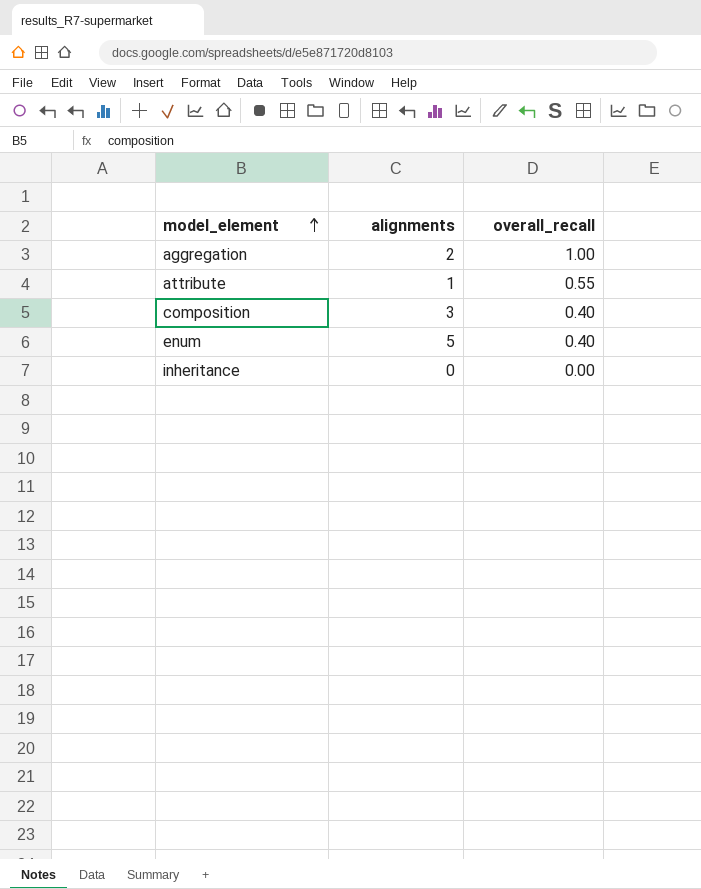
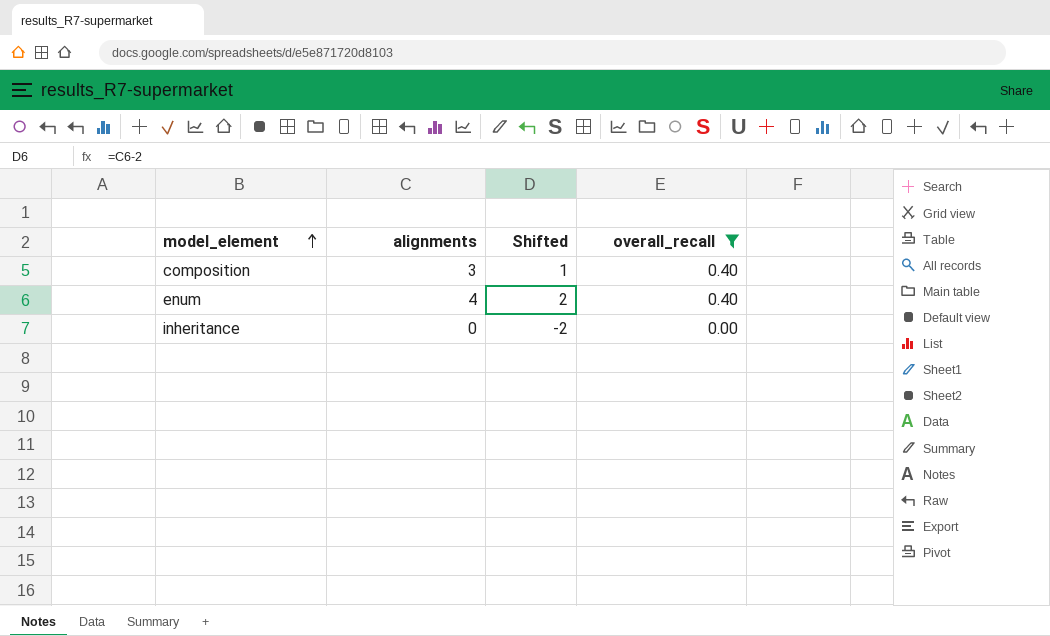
filter: none -> overall_recall <= 0.40
column Shifted | formula: none -> [alignments] - 2
enum | alignments: 5 -> 4

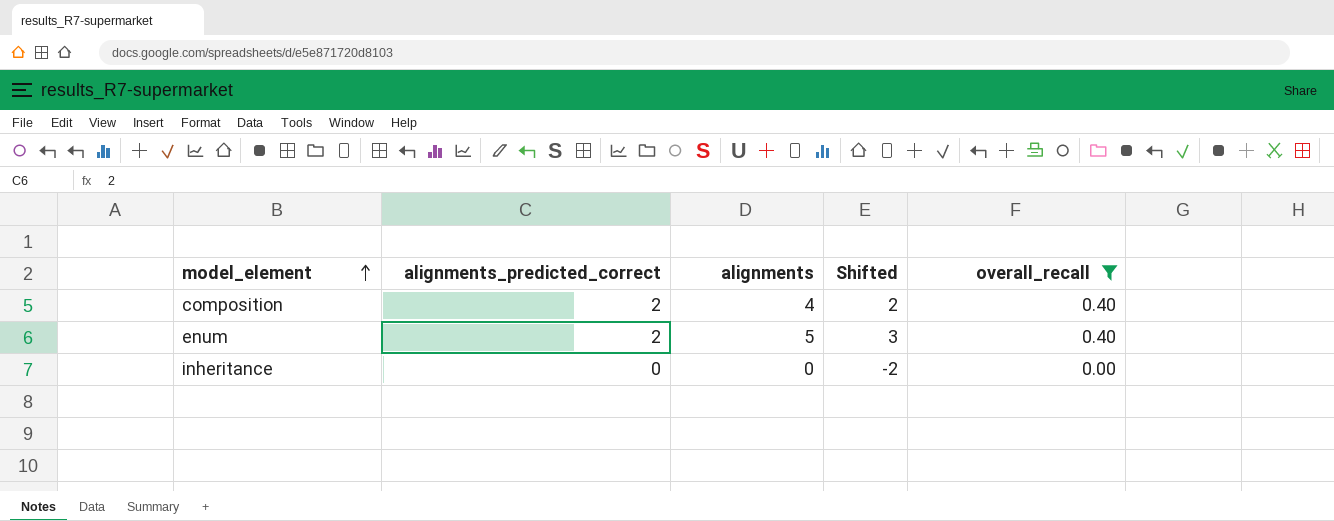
column alignments_predicted_correct | position: none -> 2
composition | alignments: 3 -> 4
composition | Shifted: 1 -> 2
enum | alignments: 4 -> 5
enum | Shifted: 2 -> 3

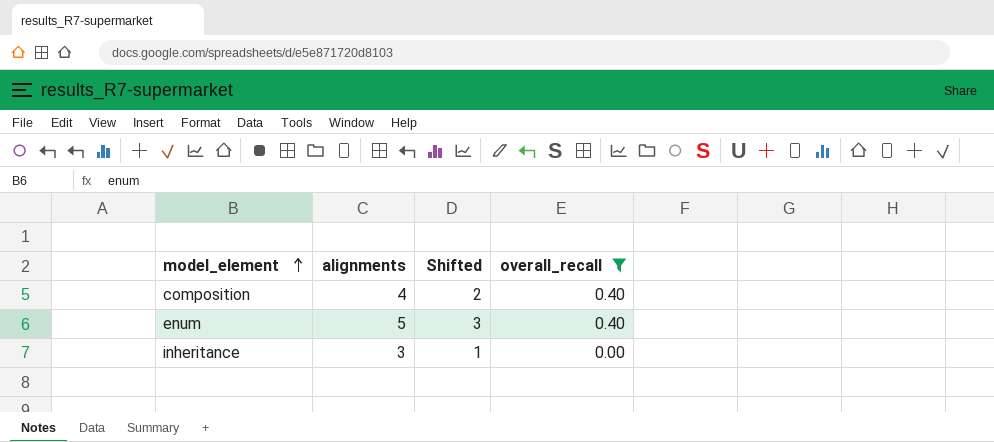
column alignments_predicted_correct | position: 2 -> none
inheritance | alignments: 0 -> 3
inheritance | Shifted: -2 -> 1

